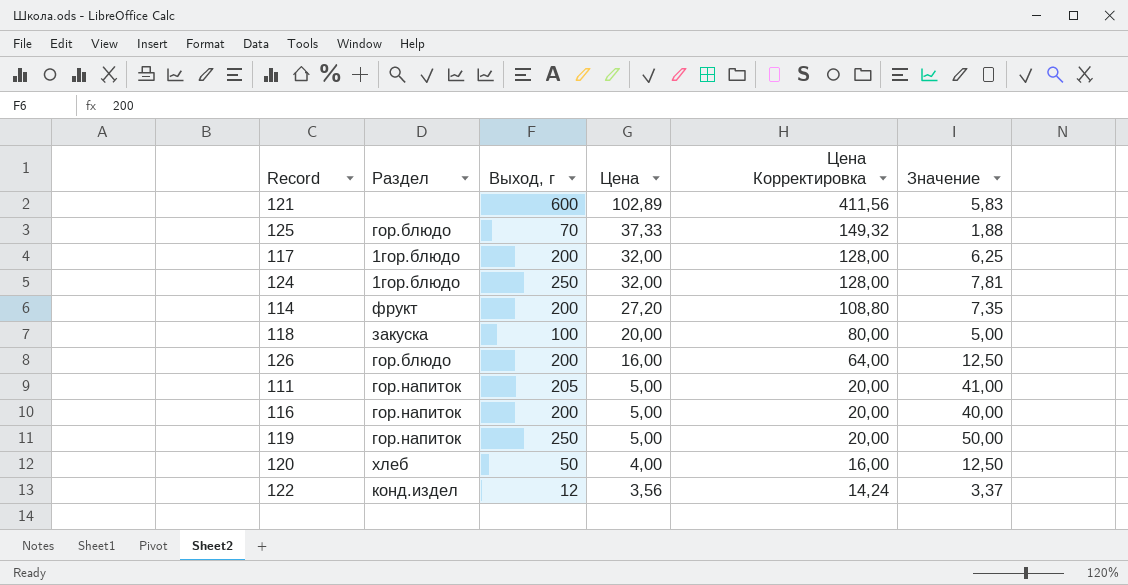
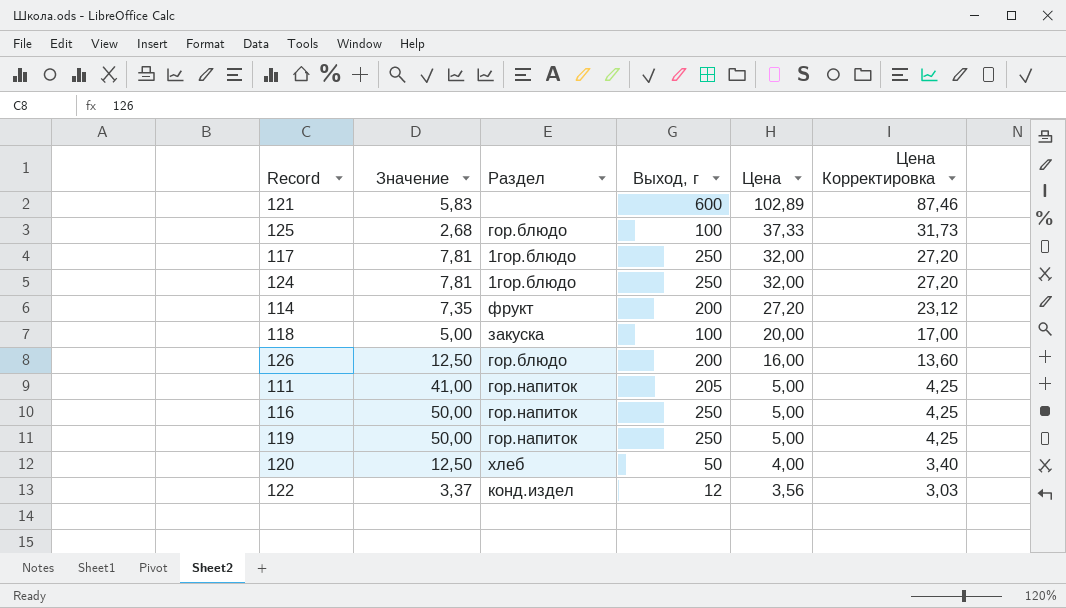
column Значение | position: 6 -> 2
column Цена Корректировка | formula: [Цена] * 4 -> [Цена] * 0,85
125 | Значение: 1,88 -> 2,68
125 | Выход, г: 70 -> 100
117 | Значение: 6,25 -> 7,81
117 | Выход, г: 200 -> 250
116 | Значение: 40,00 -> 50,00
116 | Выход, г: 200 -> 250

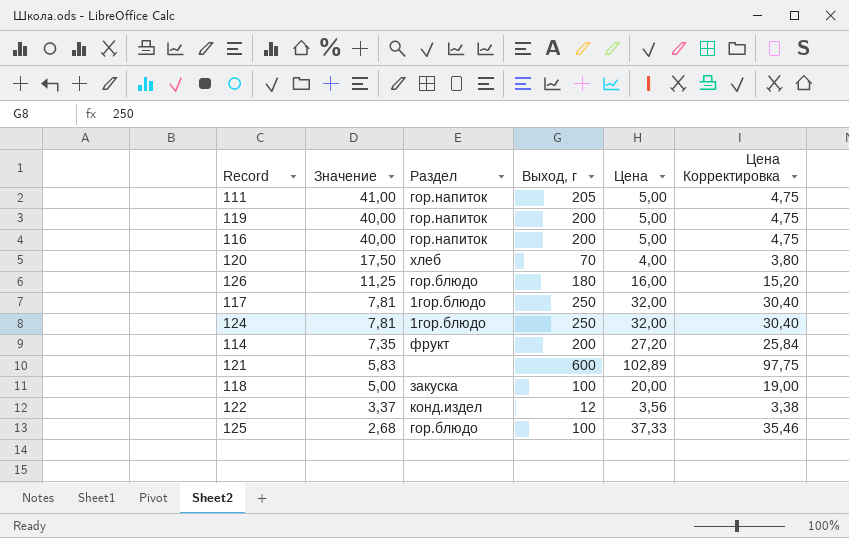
row order: Цена descending -> Значение descending
column Цена Корректировка | formula: [Цена] * 0,85 -> [Цена] * 0,95
119 | Значение: 50,00 -> 40,00
119 | Выход, г: 250 -> 200
116 | Значение: 50,00 -> 40,00
116 | Выход, г: 250 -> 200
120 | Значение: 12,50 -> 17,50
120 | Выход, г: 50 -> 70
126 | Значение: 12,50 -> 11,25
126 | Выход, г: 200 -> 180

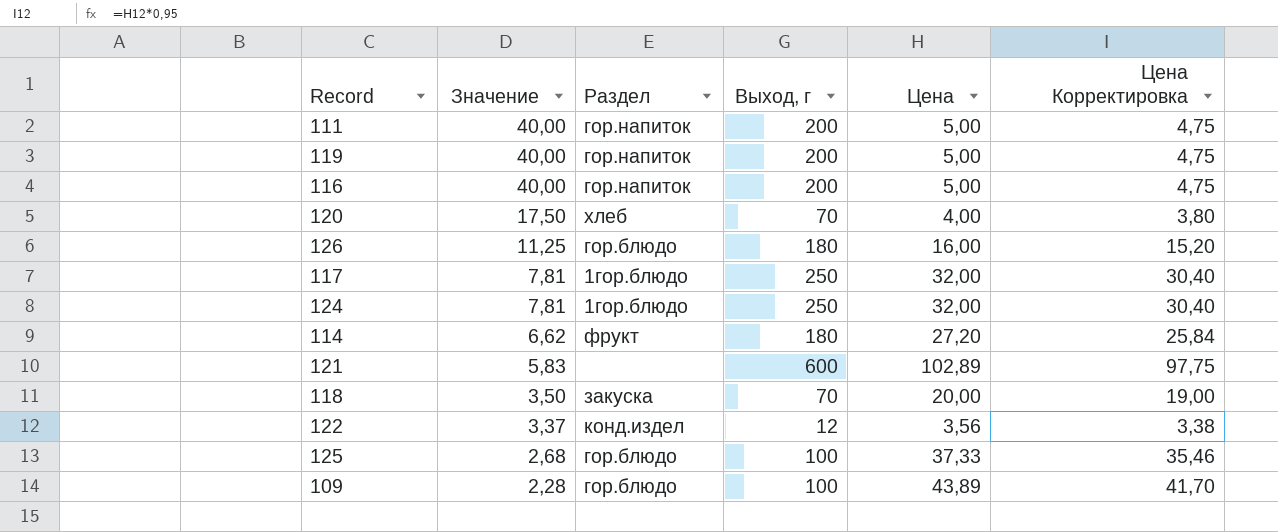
111 | Значение: 41,00 -> 40,00
111 | Выход, г: 205 -> 200
114 | Значение: 7,35 -> 6,62
114 | Выход, г: 200 -> 180
118 | Значение: 5,00 -> 3,50
118 | Выход, г: 100 -> 70
row 109: none -> 2,28 | гор.блюдо | 100 | 43,89 | 41,70

